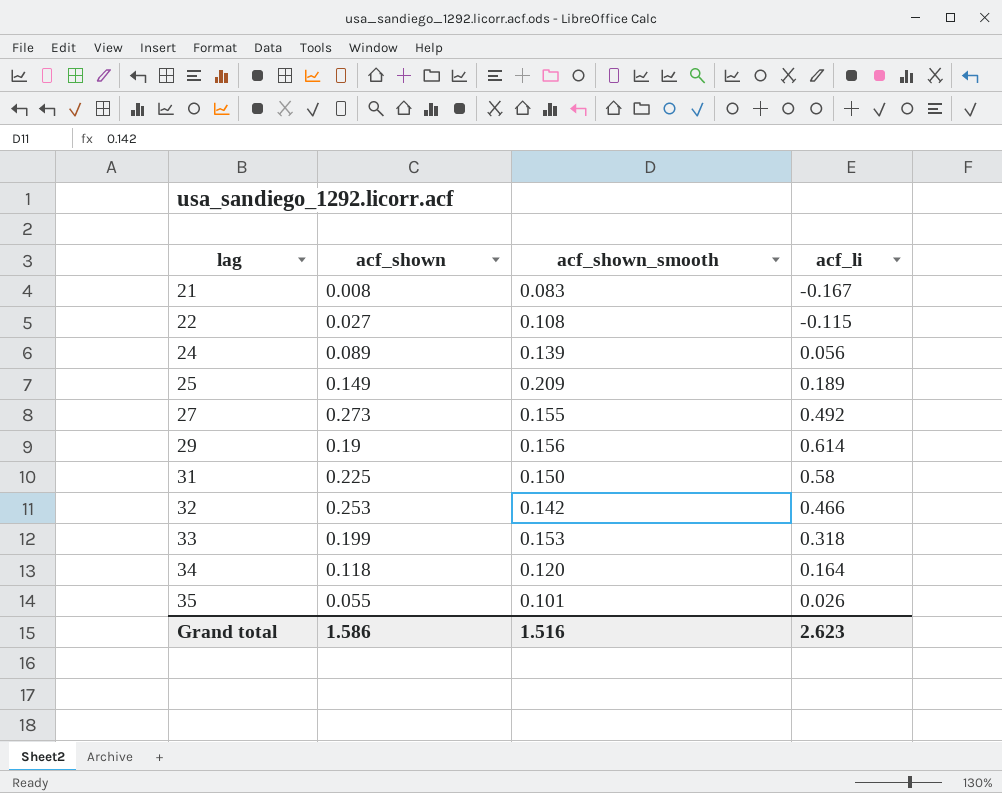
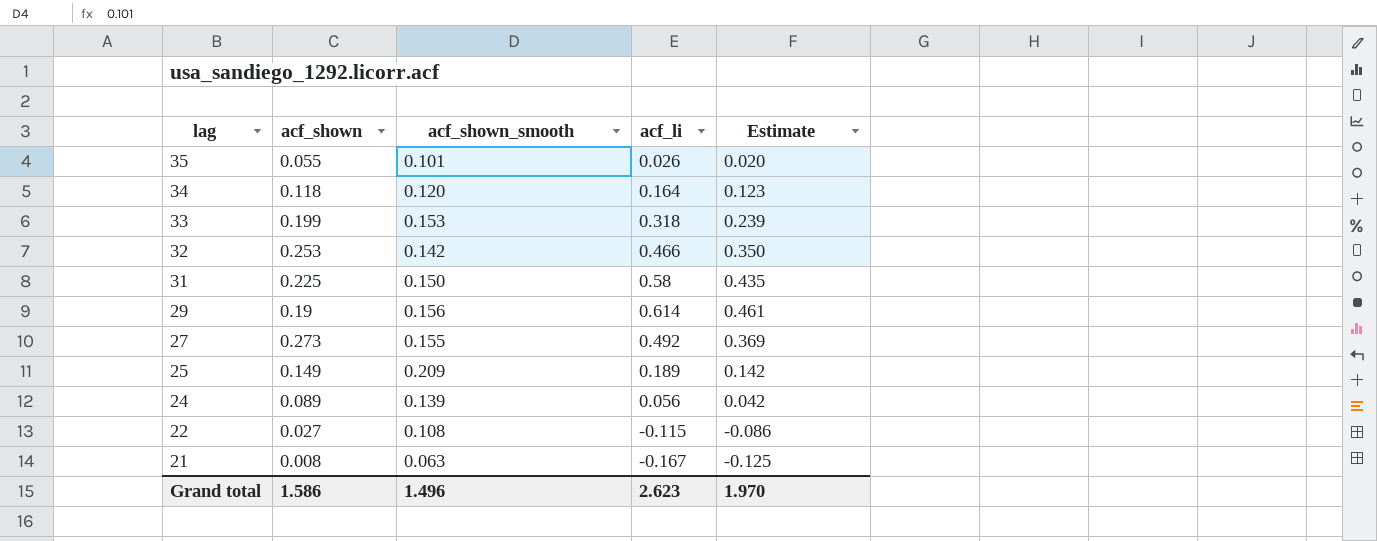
row order: lag ascending -> lag descending
column Estimate | formula: none -> [acf_li] * 0.75
21 | acf_shown_smooth: 0.083 -> 0.063
Grand total | acf_shown_smooth: 1.516 -> 1.496

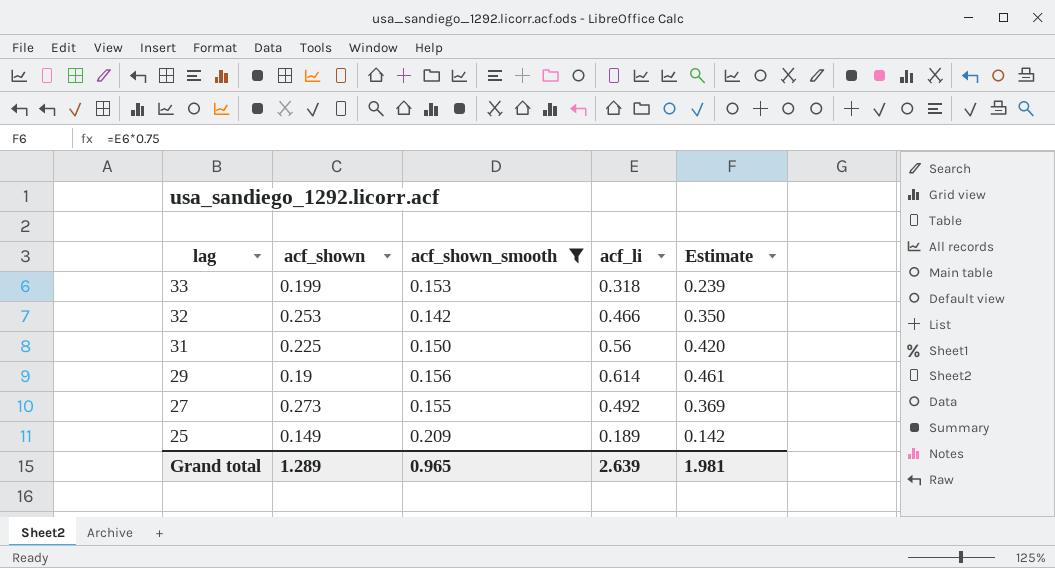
filter: none -> acf_shown_smooth >= 0.142
31 | acf_li: 0.58 -> 0.56
31 | Estimate: 0.435 -> 0.420
Grand total | acf_shown: 1.586 -> 1.289
Grand total | acf_shown_smooth: 1.496 -> 0.965
Grand total | acf_li: 2.623 -> 2.639
Grand total | Estimate: 1.970 -> 1.981

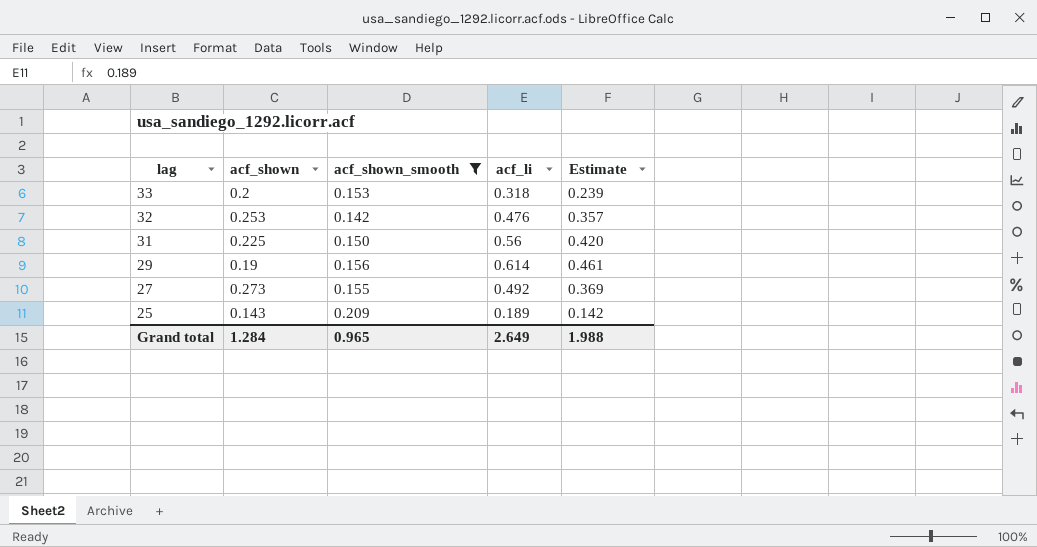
33 | acf_shown: 0.199 -> 0.2
32 | acf_li: 0.466 -> 0.476
32 | Estimate: 0.350 -> 0.357
25 | acf_shown: 0.149 -> 0.143
Grand total | acf_shown: 1.289 -> 1.284
Grand total | acf_li: 2.639 -> 2.649
Grand total | Estimate: 1.981 -> 1.988

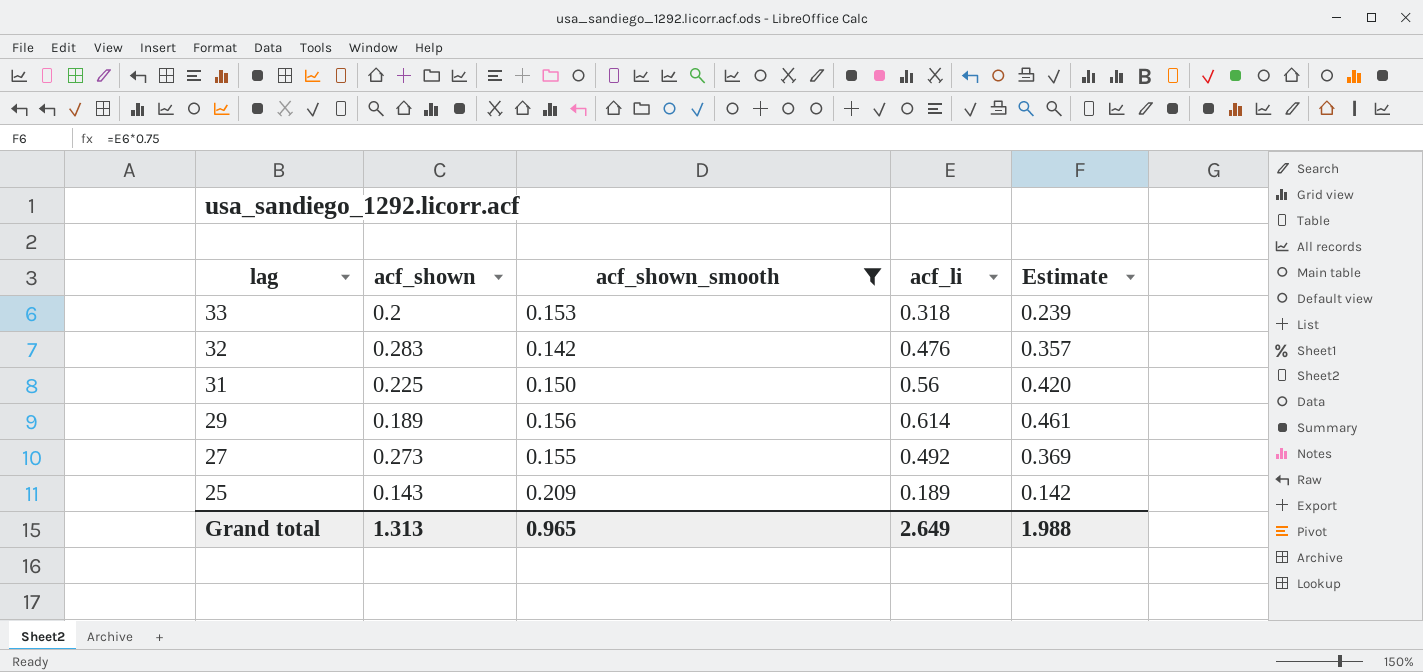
32 | acf_shown: 0.253 -> 0.283
29 | acf_shown: 0.19 -> 0.189
Grand total | acf_shown: 1.284 -> 1.313

